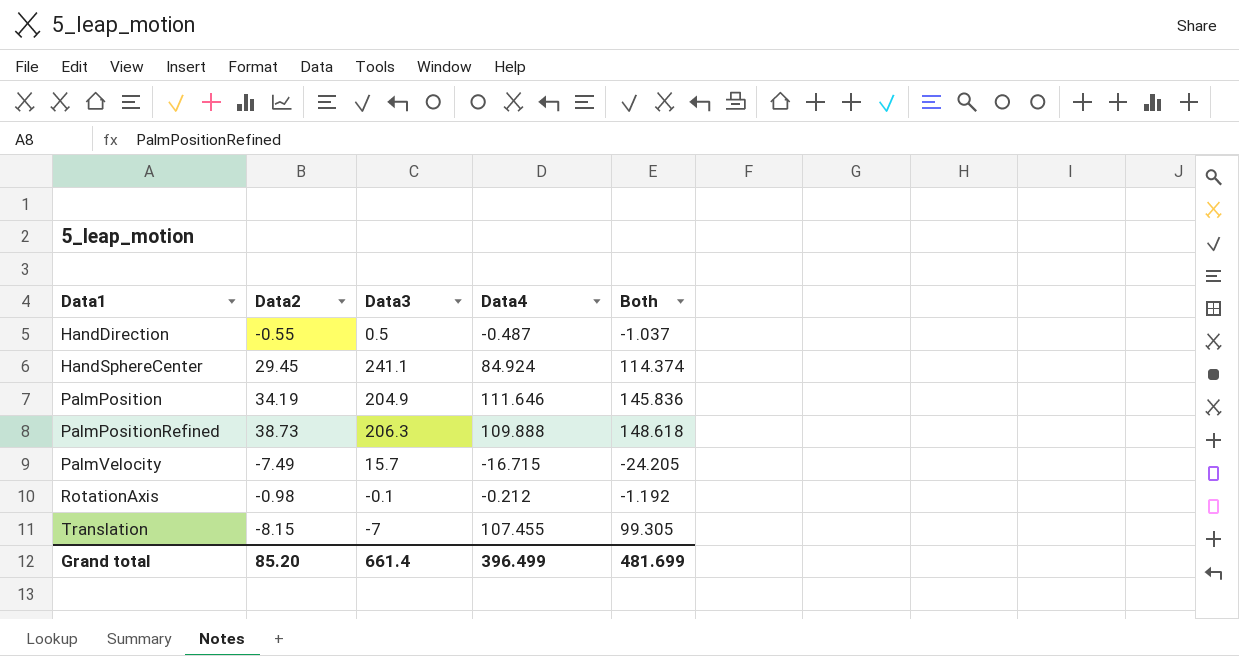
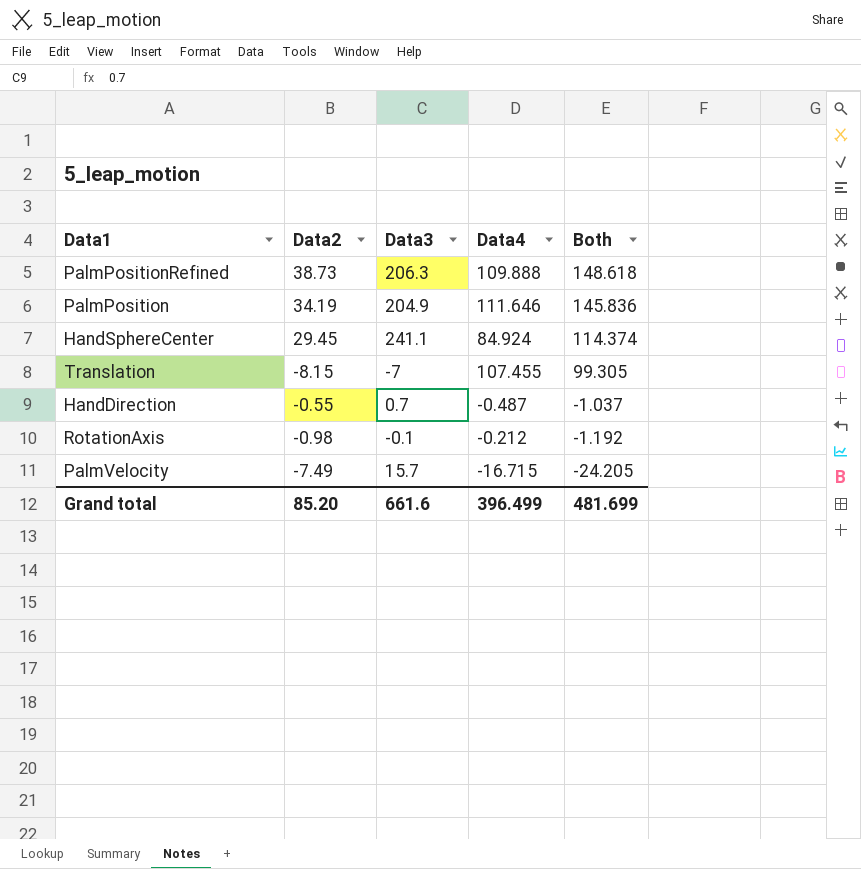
row order: Data1 ascending -> Both descending
HandDirection | Data3: 0.5 -> 0.7
Grand total | Data3: 661.4 -> 661.6

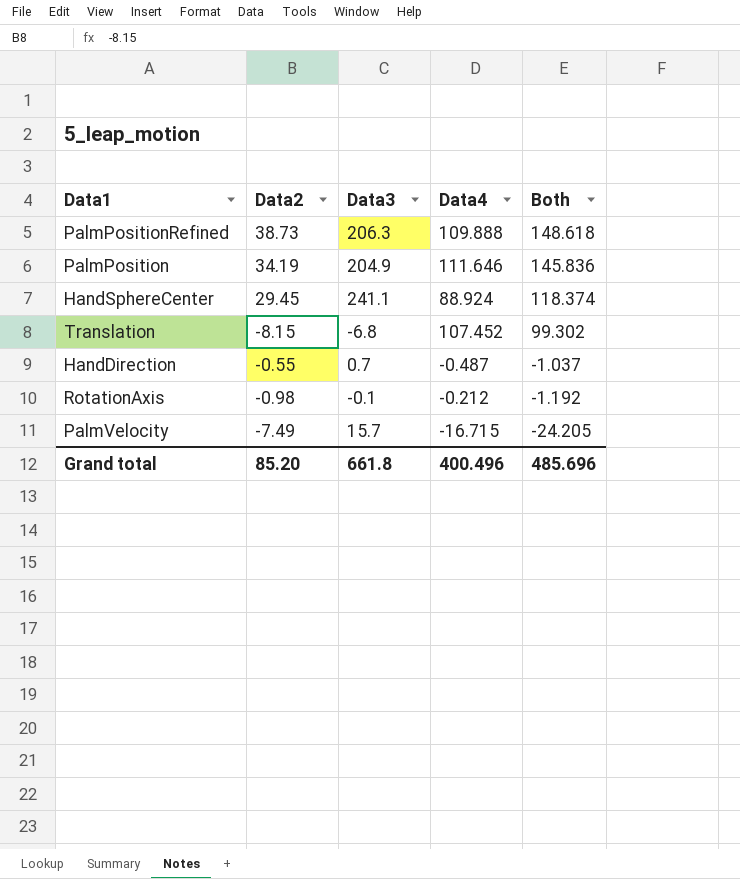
HandSphereCenter | Data4: 84.924 -> 88.924
HandSphereCenter | Both: 114.374 -> 118.374
Translation | Data3: -7 -> -6.8
Translation | Data4: 107.455 -> 107.452
Translation | Both: 99.305 -> 99.302
Grand total | Data3: 661.6 -> 661.8
Grand total | Data4: 396.499 -> 400.496
Grand total | Both: 481.699 -> 485.696

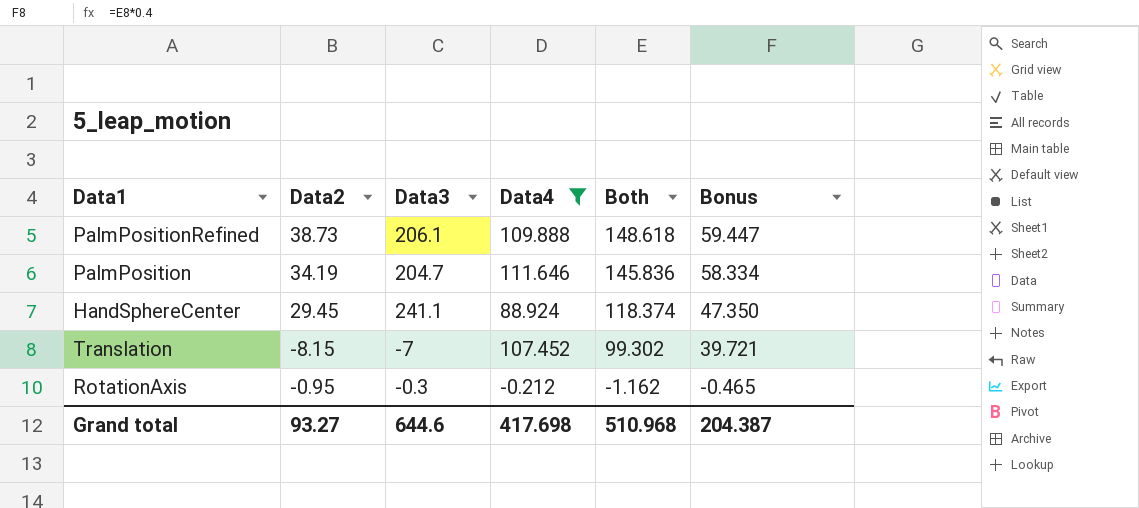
filter: none -> Data4 >= -0.212
column Bonus | formula: none -> [Both] * 0.4
PalmPositionRefined | Data3: 206.3 -> 206.1
PalmPosition | Data3: 204.9 -> 204.7
Translation | Data3: -6.8 -> -7
RotationAxis | Data2: -0.98 -> -0.95
RotationAxis | Data3: -0.1 -> -0.3
RotationAxis | Both: -1.192 -> -1.162
Grand total | Data2: 85.20 -> 93.27
Grand total | Data3: 661.8 -> 644.6
Grand total | Data4: 400.496 -> 417.698
Grand total | Both: 485.696 -> 510.968

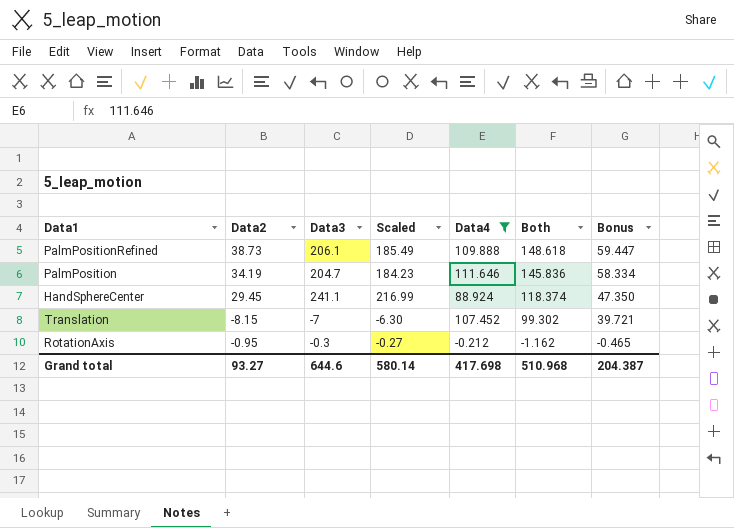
column Scaled | formula: none -> [Data3] * 0.9

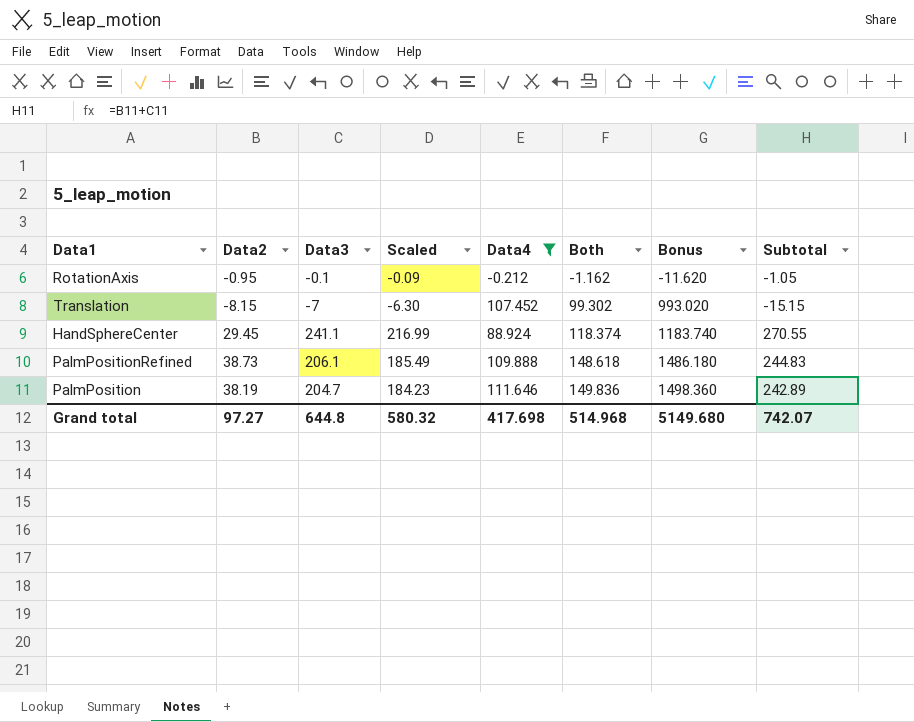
row order: Both descending -> Both ascending
column Bonus | formula: [Both] * 0.4 -> [Both] * 10
column Subtotal | formula: none -> [Data2] + [Data3]
RotationAxis | Data3: -0.3 -> -0.1
RotationAxis | Scaled: -0.27 -> -0.09
PalmPosition | Data2: 34.19 -> 38.19
PalmPosition | Both: 145.836 -> 149.836
Grand total | Data2: 93.27 -> 97.27
Grand total | Data3: 644.6 -> 644.8
Grand total | Scaled: 580.14 -> 580.32
Grand total | Both: 510.968 -> 514.968
Grand total | Bonus: 204.387 -> 5149.680

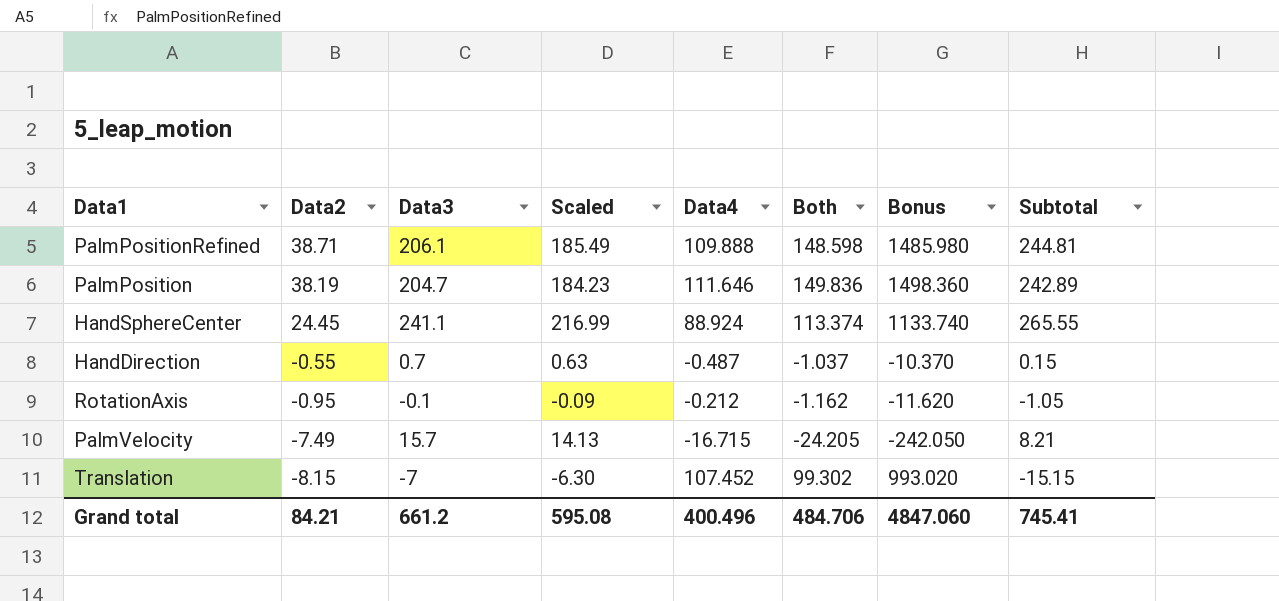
filter: Data4 >= -0.212 -> none
row order: Both ascending -> Data2 descending
PalmPositionRefined | Data2: 38.73 -> 38.71
PalmPositionRefined | Both: 148.618 -> 148.598
PalmPositionRefined | Bonus: 1486.180 -> 1485.980
PalmPositionRefined | Subtotal: 244.83 -> 244.81
HandSphereCenter | Data2: 29.45 -> 24.45
HandSphereCenter | Both: 118.374 -> 113.374
HandSphereCenter | Bonus: 1183.740 -> 1133.740
HandSphereCenter | Subtotal: 270.55 -> 265.55
Grand total | Data2: 97.27 -> 84.21
Grand total | Data3: 644.8 -> 661.2
Grand total | Scaled: 580.32 -> 595.08
Grand total | Data4: 417.698 -> 400.496
Grand total | Both: 514.968 -> 484.706
Grand total | Bonus: 5149.680 -> 4847.060
Grand total | Subtotal: 742.07 -> 745.41

